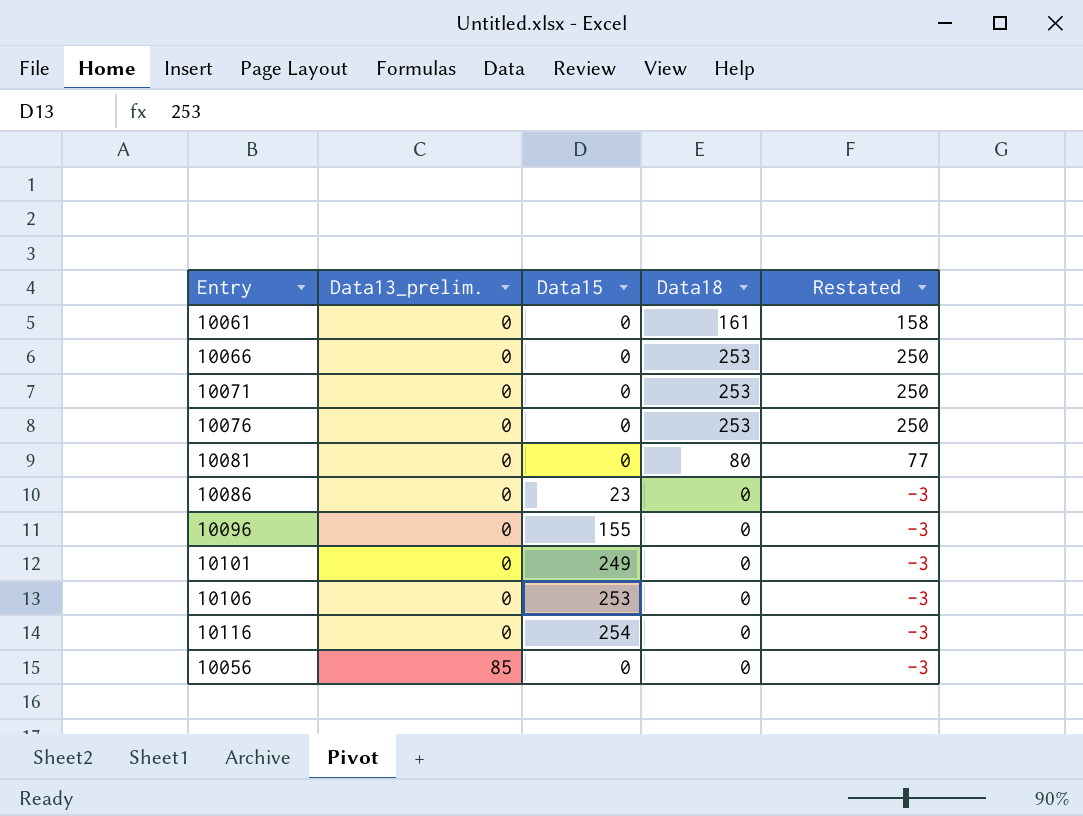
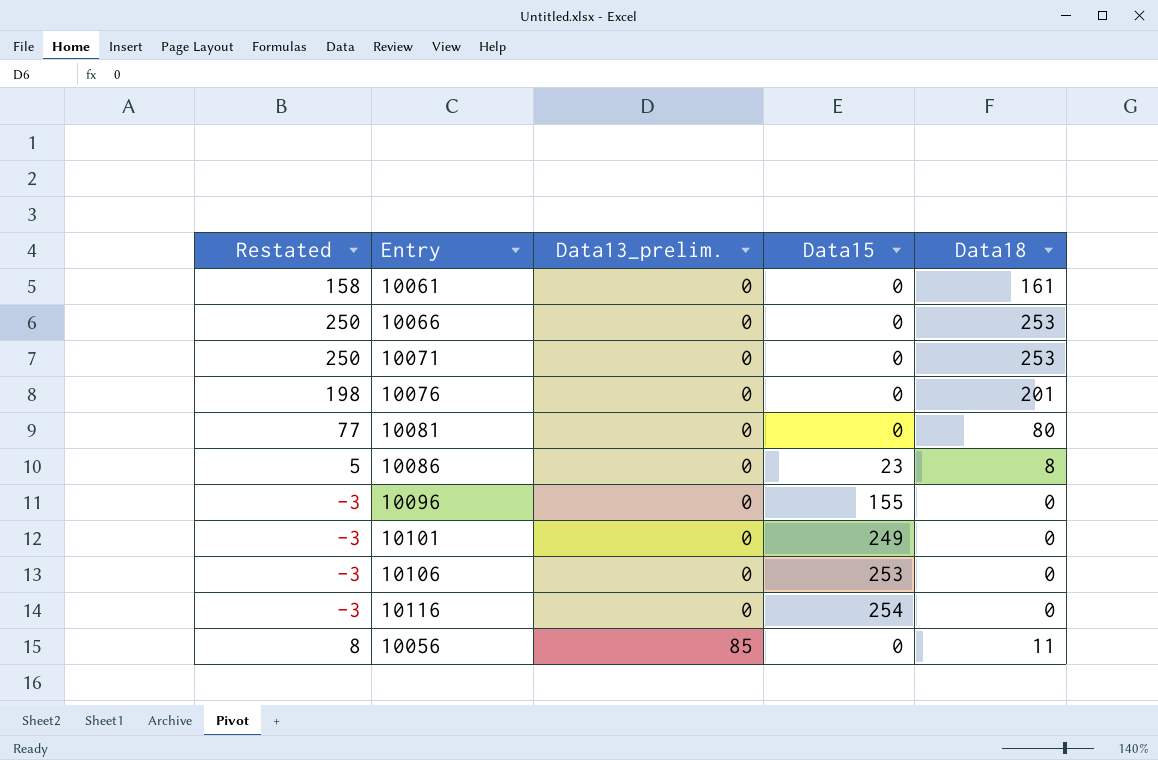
column Restated | position: 5 -> 1
10076 | Restated: 250 -> 198
10076 | Data18: 253 -> 201
10086 | Restated: -3 -> 5
10086 | Data18: 0 -> 8
10056 | Restated: -3 -> 8
10056 | Data18: 0 -> 11

